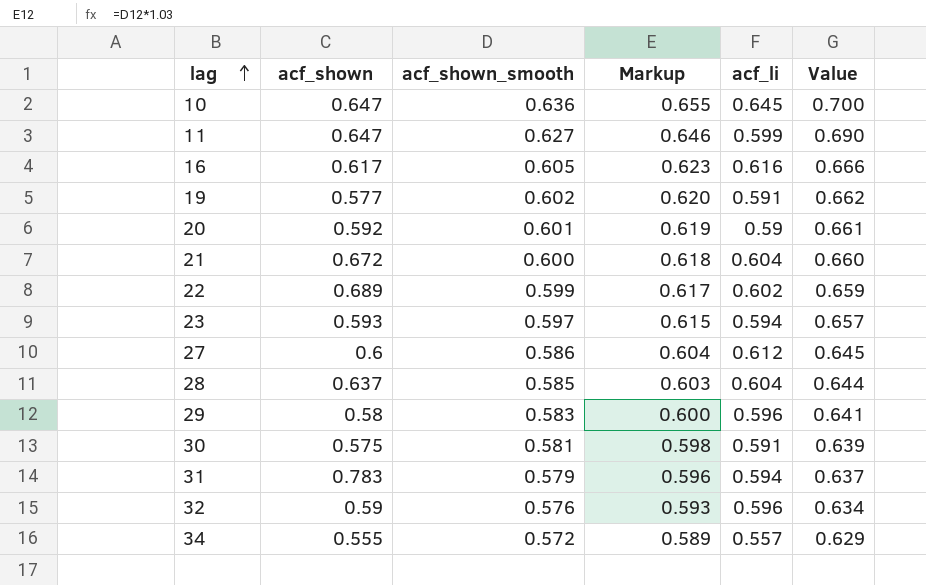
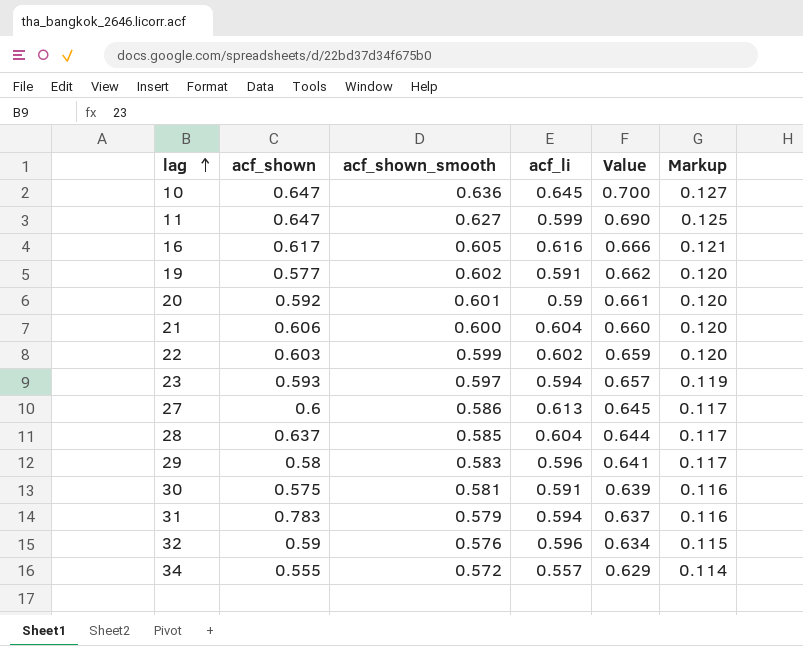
column Markup | formula: [acf_shown_smooth] * 1.03 -> [acf_shown_smooth] * 0.2
column Markup | position: 4 -> 6
21 | acf_shown: 0.672 -> 0.606
22 | acf_shown: 0.689 -> 0.603
27 | acf_li: 0.612 -> 0.613

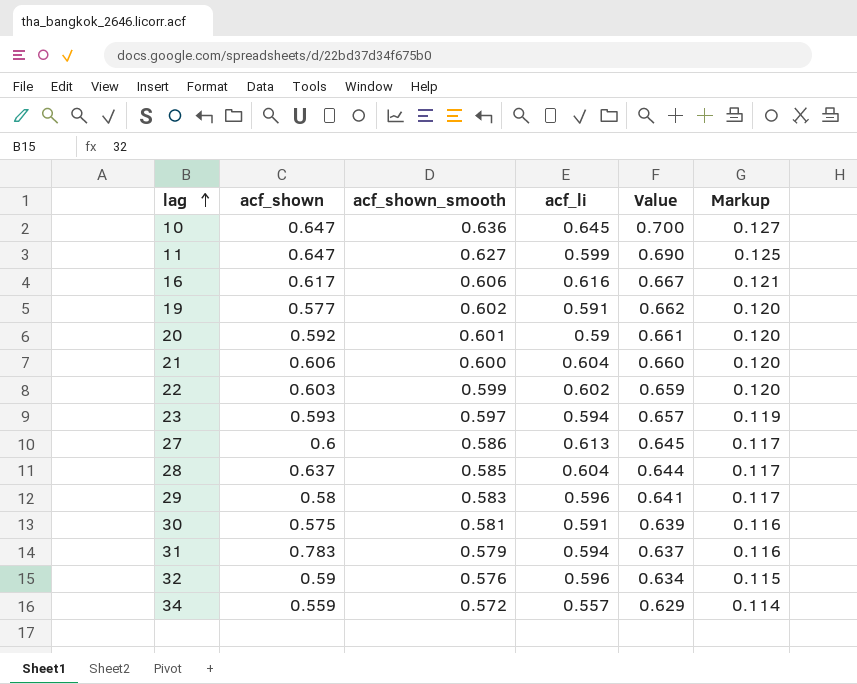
16 | acf_shown_smooth: 0.605 -> 0.606
16 | Value: 0.666 -> 0.667
34 | acf_shown: 0.555 -> 0.559

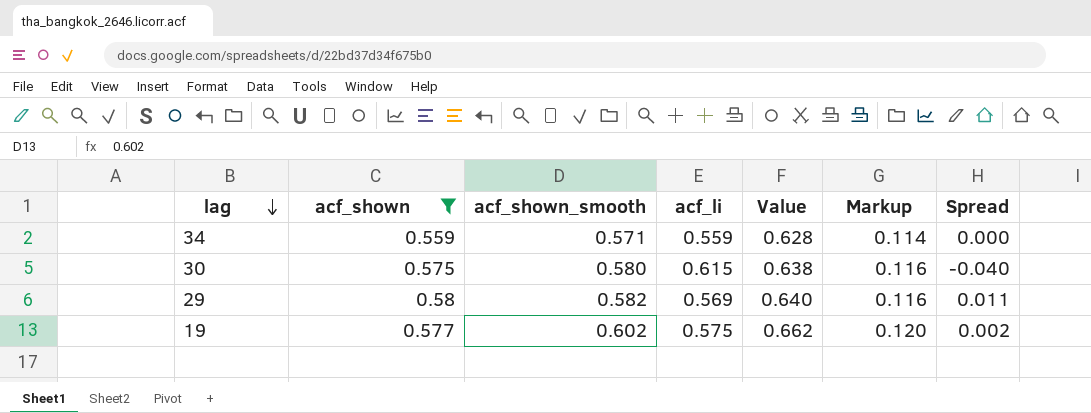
filter: none -> acf_shown <= 0.58
row order: lag ascending -> lag descending
column Spread | formula: none -> [acf_shown] - [acf_li]
34 | acf_shown_smooth: 0.572 -> 0.571
34 | acf_li: 0.557 -> 0.559
34 | Value: 0.629 -> 0.628
30 | acf_shown_smooth: 0.581 -> 0.580
30 | acf_li: 0.591 -> 0.615
30 | Value: 0.639 -> 0.638
29 | acf_shown_smooth: 0.583 -> 0.582
29 | acf_li: 0.596 -> 0.569
29 | Value: 0.641 -> 0.640
29 | Markup: 0.117 -> 0.116
19 | acf_li: 0.591 -> 0.575

